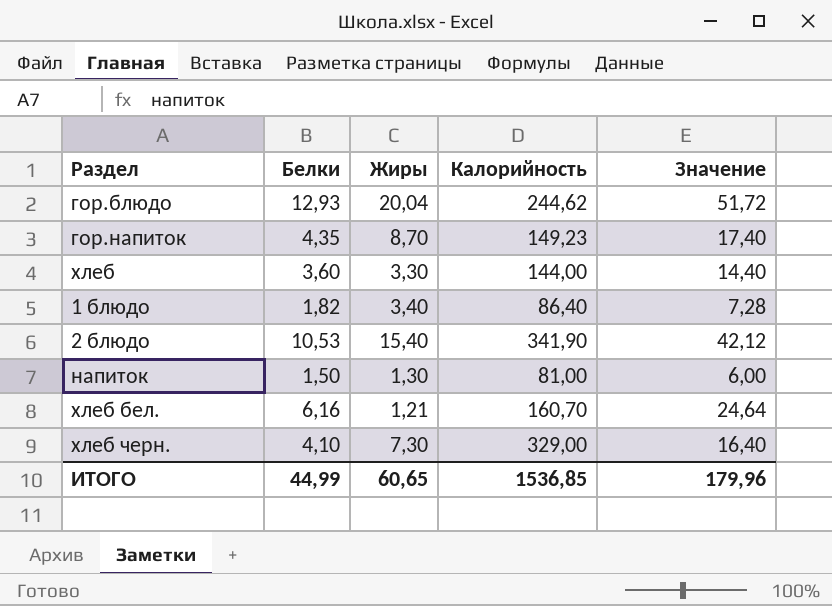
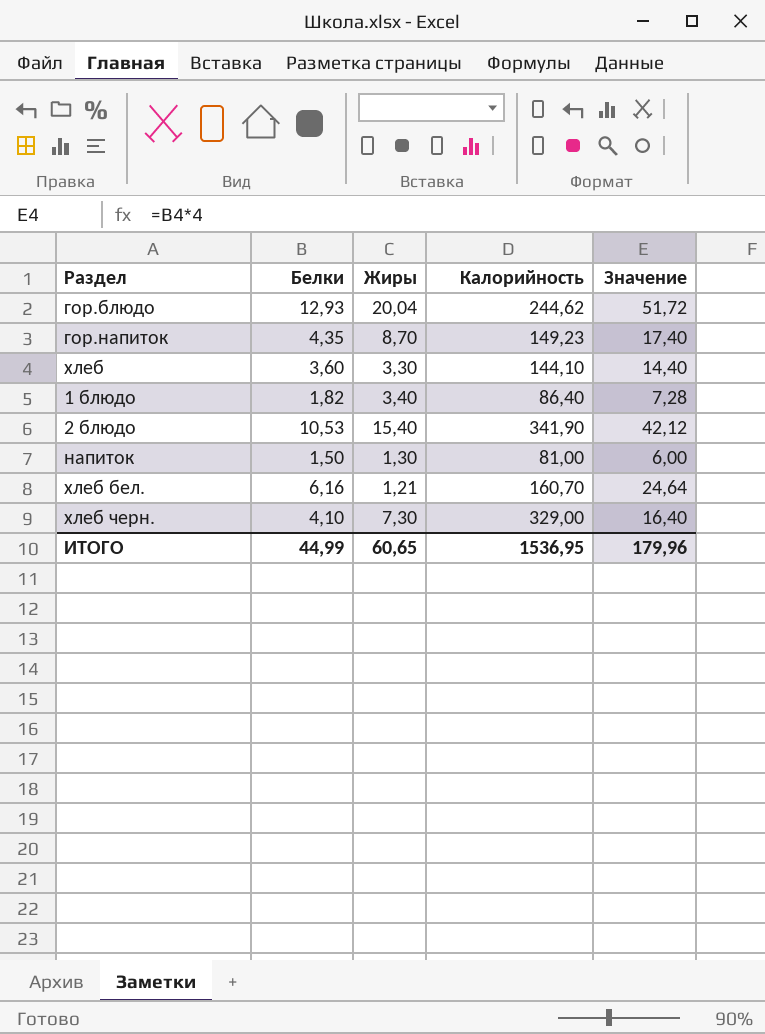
хлеб | Калорийность: 144,00 -> 144,10
ИТОГО | Калорийность: 1536,85 -> 1536,95

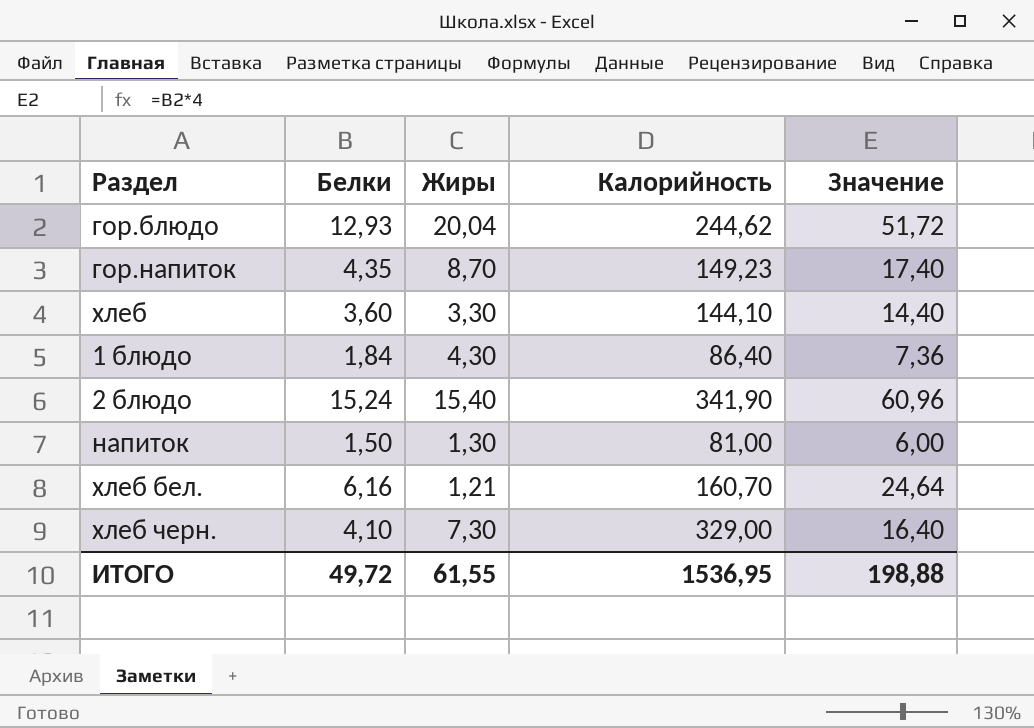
1 блюдо | Белки: 1,82 -> 1,84
1 блюдо | Жиры: 3,40 -> 4,30
1 блюдо | Значение: 7,28 -> 7,36
2 блюдо | Белки: 10,53 -> 15,24
2 блюдо | Значение: 42,12 -> 60,96
ИТОГО | Белки: 44,99 -> 49,72
ИТОГО | Жиры: 60,65 -> 61,55
ИТОГО | Значение: 179,96 -> 198,88

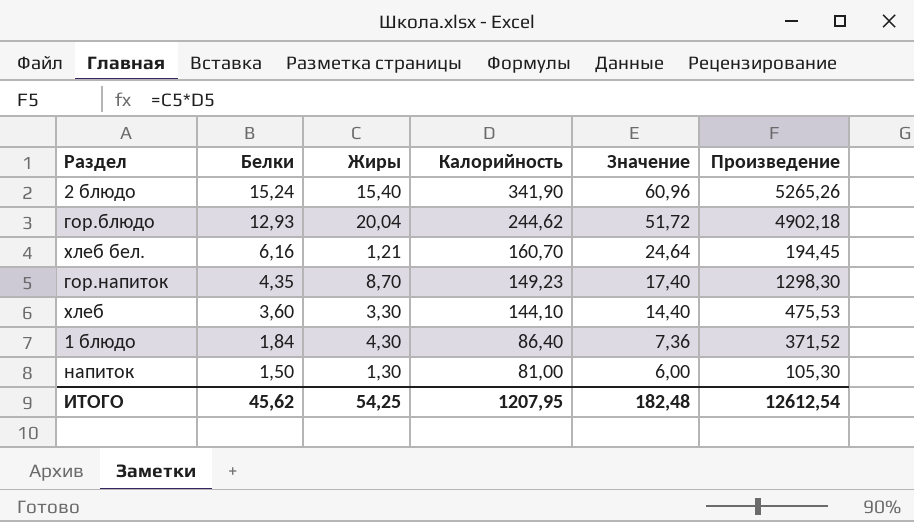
row order: none -> Белки descending
column Произведение | formula: none -> [Жиры] * [Калорийность]
row хлеб черн.: 4,10 | 7,30 | 329,00 | 16,40 -> none
ИТОГО | Белки: 49,72 -> 45,62
ИТОГО | Жиры: 61,55 -> 54,25
ИТОГО | Калорийность: 1536,95 -> 1207,95
ИТОГО | Значение: 198,88 -> 182,48

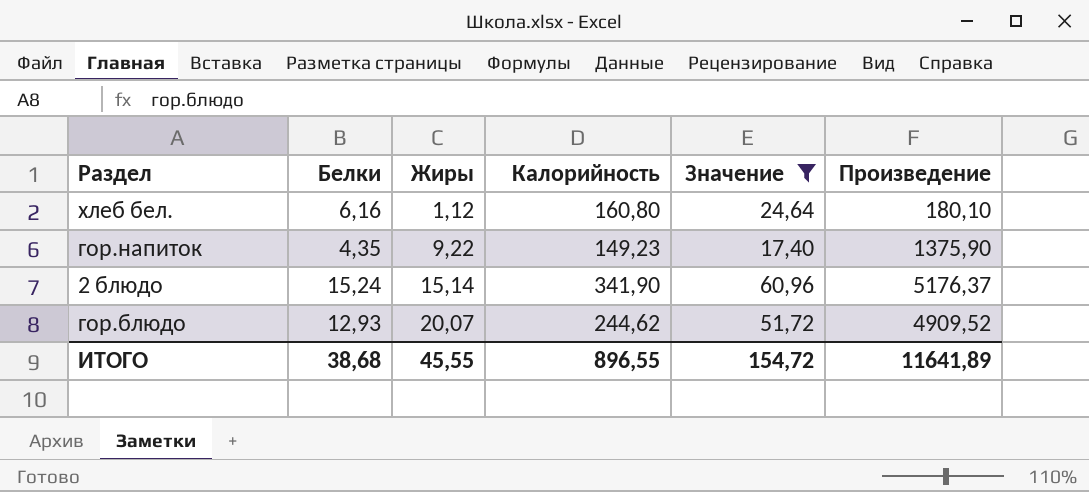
filter: none -> Значение >= 17,40
row order: Белки descending -> Жиры ascending
хлеб бел. | Жиры: 1,21 -> 1,12
хлеб бел. | Калорийность: 160,70 -> 160,80
хлеб бел. | Произведение: 194,45 -> 180,10
гор.напиток | Жиры: 8,70 -> 9,22
гор.напиток | Произведение: 1298,30 -> 1375,90
2 блюдо | Жиры: 15,40 -> 15,14
2 блюдо | Произведение: 5265,26 -> 5176,37
гор.блюдо | Жиры: 20,04 -> 20,07
гор.блюдо | Произведение: 4902,18 -> 4909,52
ИТОГО | Белки: 45,62 -> 38,68
ИТОГО | Жиры: 54,25 -> 45,55
ИТОГО | Калорийность: 1207,95 -> 896,55
ИТОГО | Значение: 182,48 -> 154,72
ИТОГО | Произведение: 12612,54 -> 11641,89

